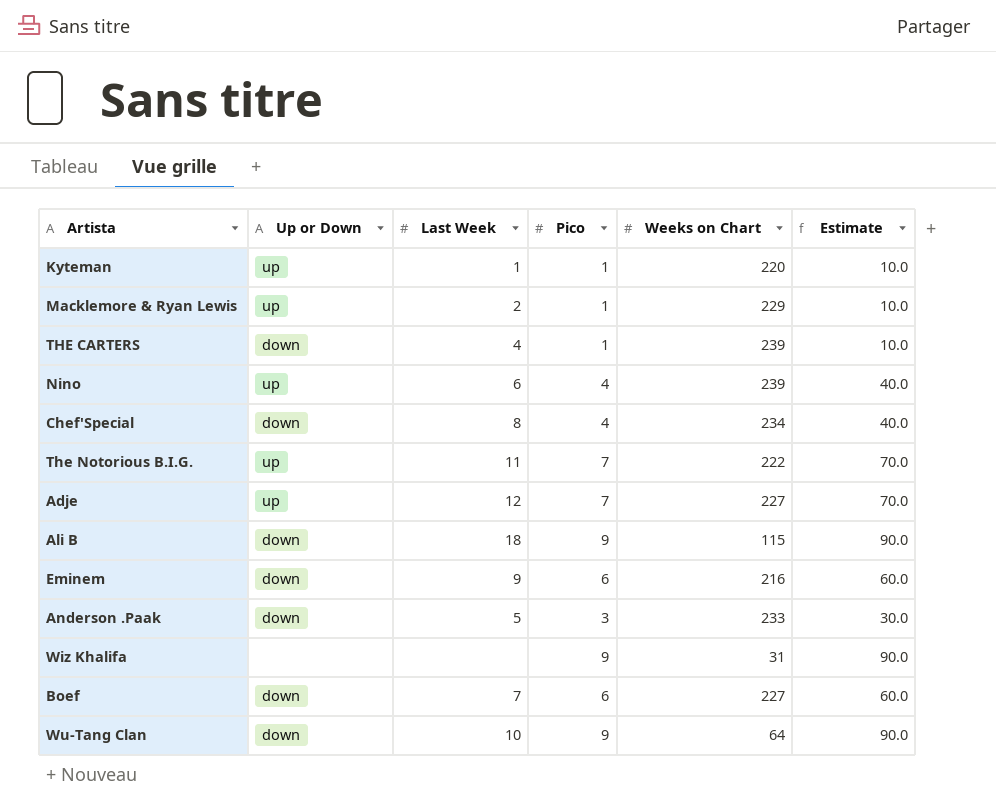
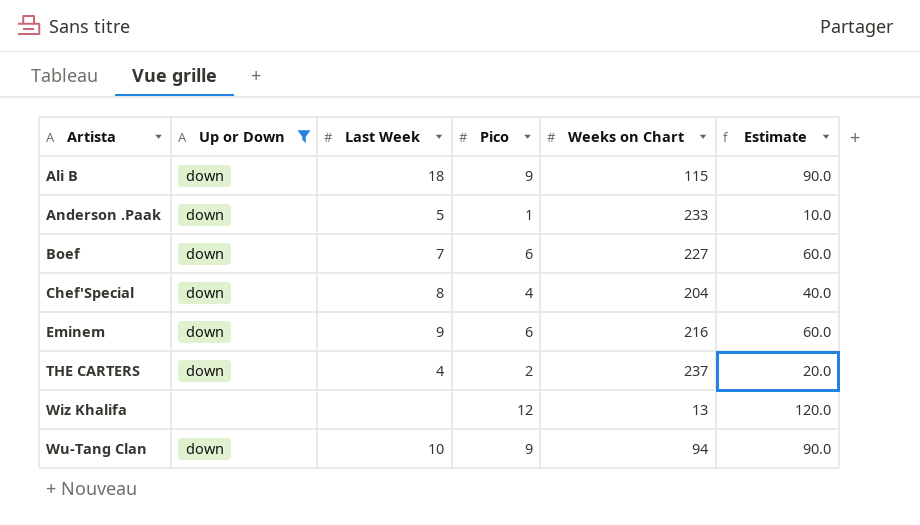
filter: none -> Up or Down != up
row order: none -> Artista ascending
Anderson .Paak | Pico: 3 -> 1
Anderson .Paak | Estimate: 30.0 -> 10.0
Chef'Special | Weeks on Chart: 234 -> 204
THE CARTERS | Pico: 1 -> 2
THE CARTERS | Weeks on Chart: 239 -> 237
THE CARTERS | Estimate: 10.0 -> 20.0
Wiz Khalifa | Pico: 9 -> 12
Wiz Khalifa | Weeks on Chart: 31 -> 13
Wiz Khalifa | Estimate: 90.0 -> 120.0
Wu-Tang Clan | Weeks on Chart: 64 -> 94

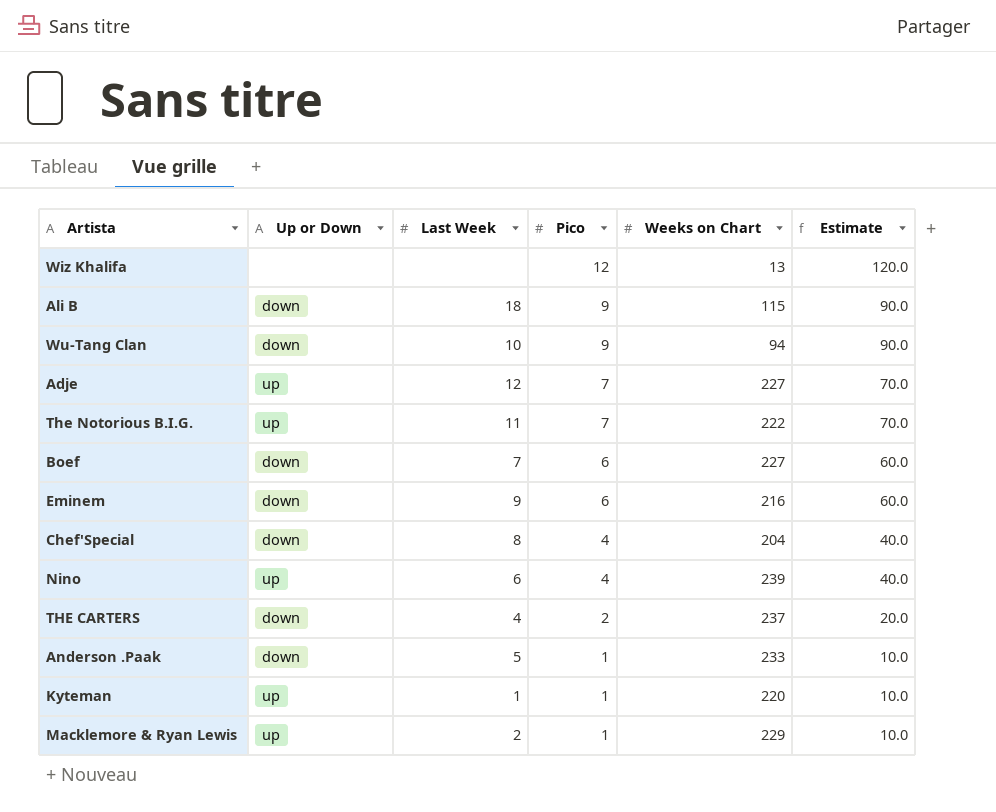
filter: Up or Down != up -> none
row order: Artista ascending -> Pico descending

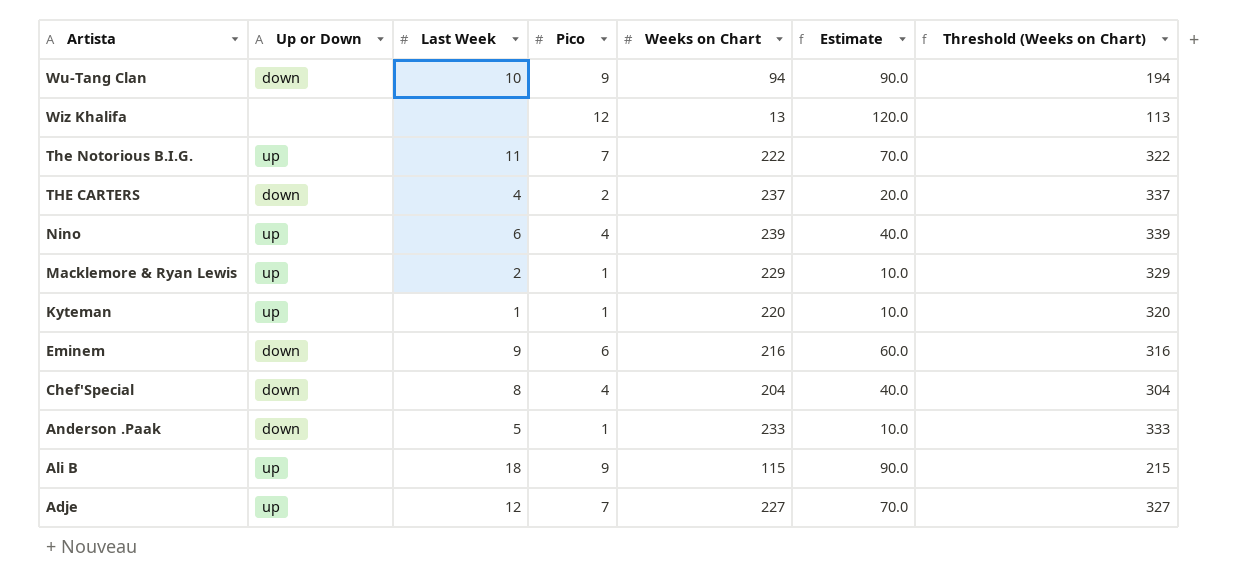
row order: Pico descending -> Artista descending
column Threshold (Weeks on Chart) | formula: none -> [Weeks on Chart] + 100
row Boef: down | 7 | 6 | 227 | 60.0 -> none
Ali B | Up or Down: down -> up

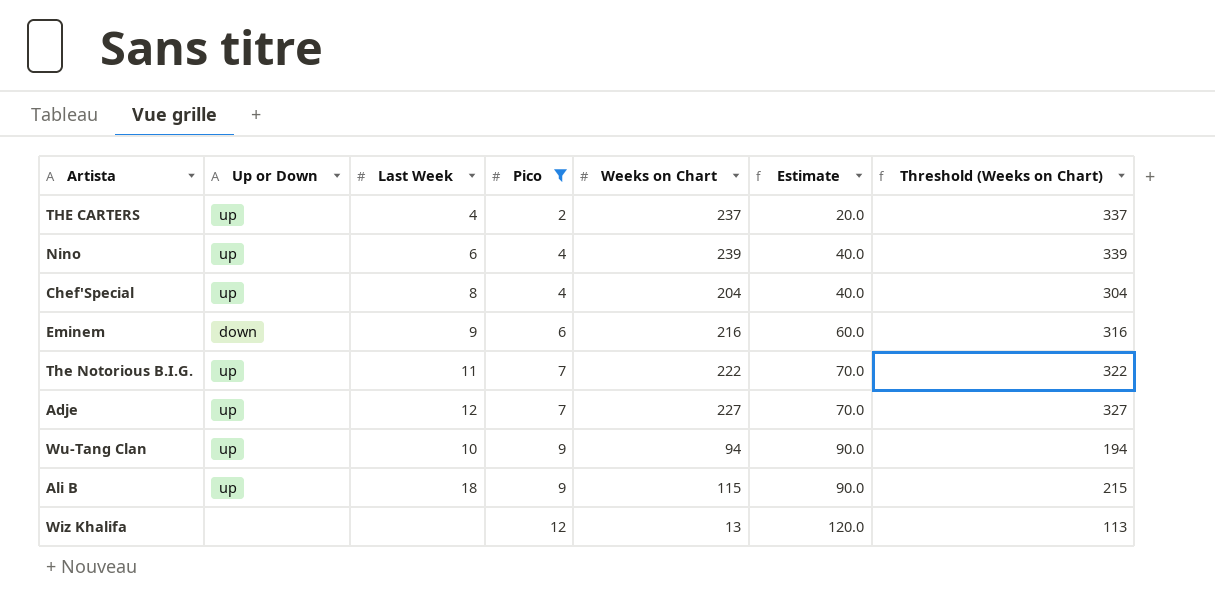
filter: none -> Pico != 1
row order: Artista descending -> Pico ascending
THE CARTERS | Up or Down: down -> up
Chef'Special | Up or Down: down -> up
Wu-Tang Clan | Up or Down: down -> up

